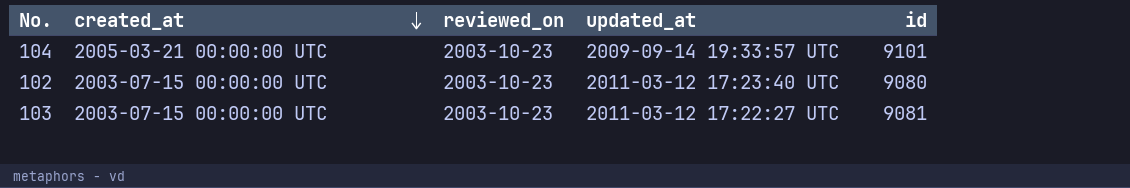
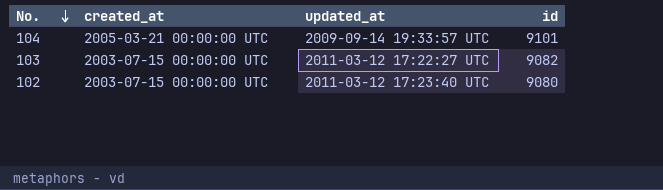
row order: created_at descending -> No. descending
column reviewed_on | position: 3 -> none
103 | id: 9081 -> 9082

